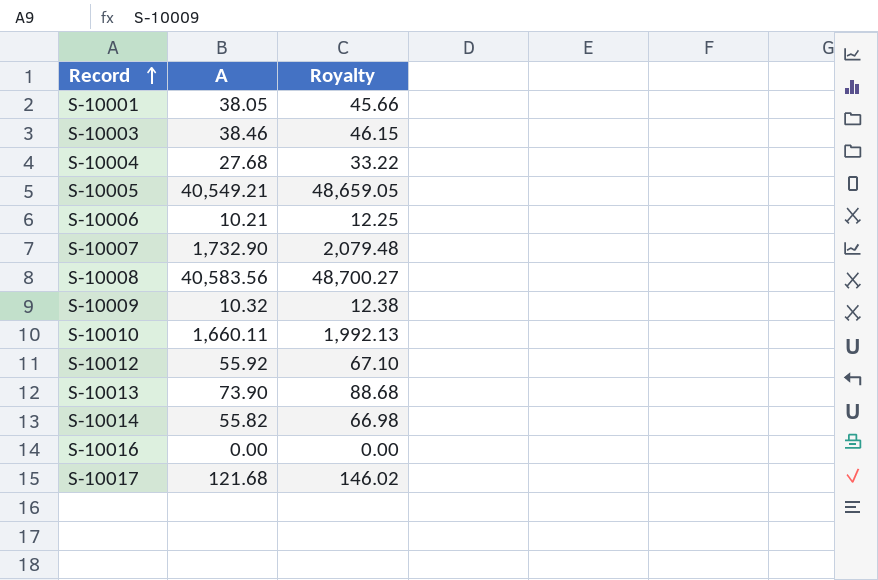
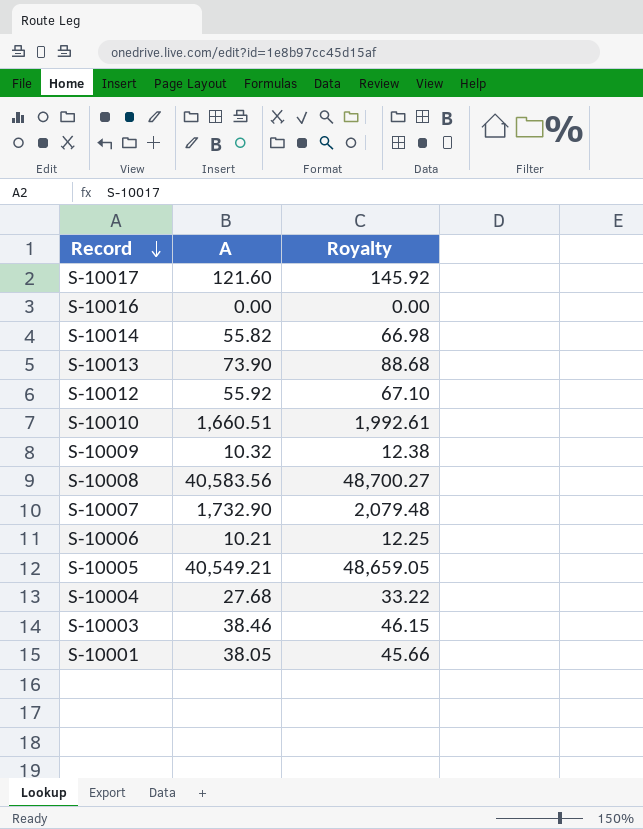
row order: Record ascending -> Record descending
S-10017 | A: 121.68 -> 121.60
S-10017 | Royalty: 146.02 -> 145.92
S-10010 | A: 1,660.11 -> 1,660.51
S-10010 | Royalty: 1,992.13 -> 1,992.61

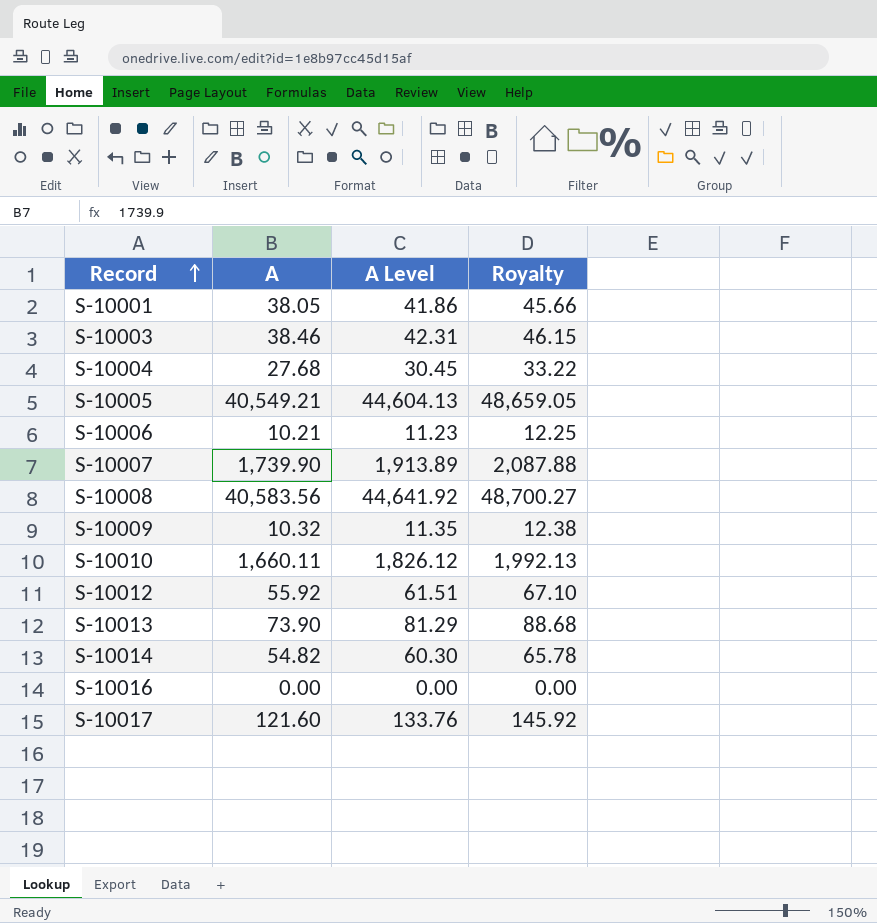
row order: Record descending -> Record ascending
column A Level | formula: none -> [A] * 1.1
S-10007 | A: 1,732.90 -> 1,739.90
S-10007 | Royalty: 2,079.48 -> 2,087.88
S-10010 | A: 1,660.51 -> 1,660.11
S-10010 | Royalty: 1,992.61 -> 1,992.13
S-10014 | A: 55.82 -> 54.82
S-10014 | Royalty: 66.98 -> 65.78

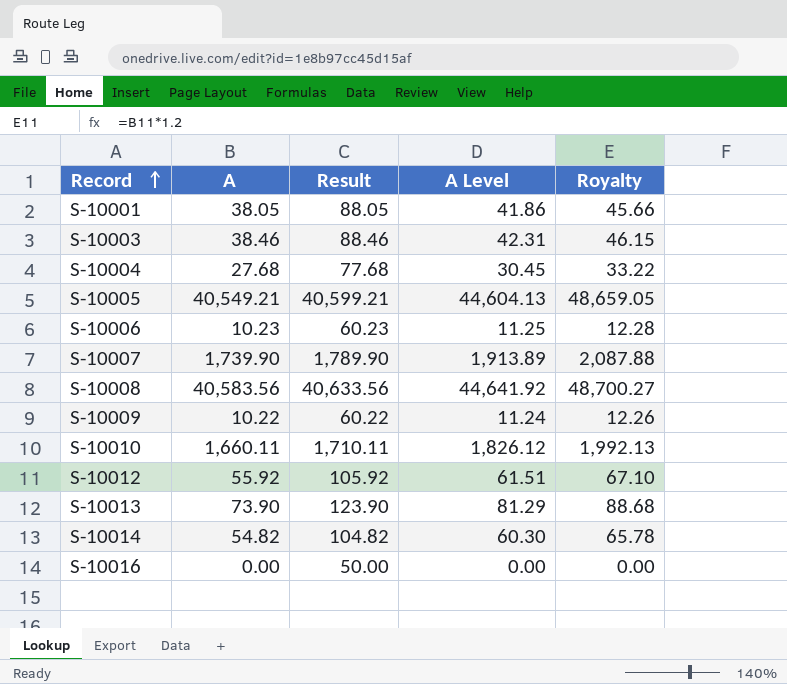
column Result | formula: none -> [A] + 50
row S-10017: 121.60 | 133.76 | 145.92 -> none
S-10006 | A: 10.21 -> 10.23
S-10006 | A Level: 11.23 -> 11.25
S-10006 | Royalty: 12.25 -> 12.28
S-10009 | A: 10.32 -> 10.22
S-10009 | A Level: 11.35 -> 11.24
S-10009 | Royalty: 12.38 -> 12.26

